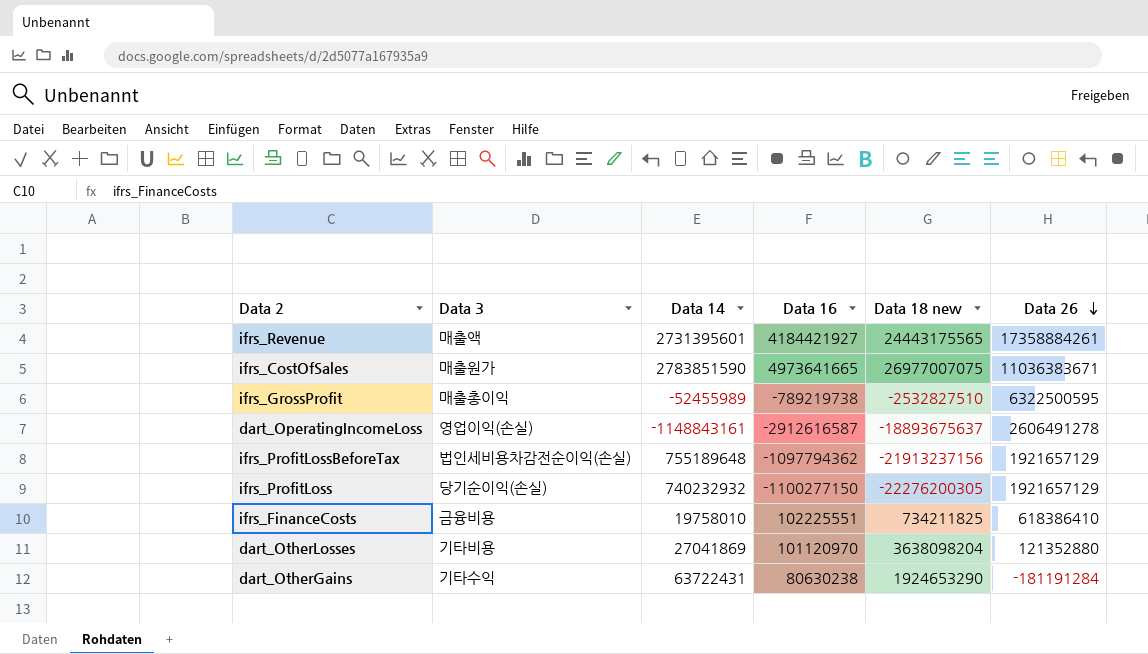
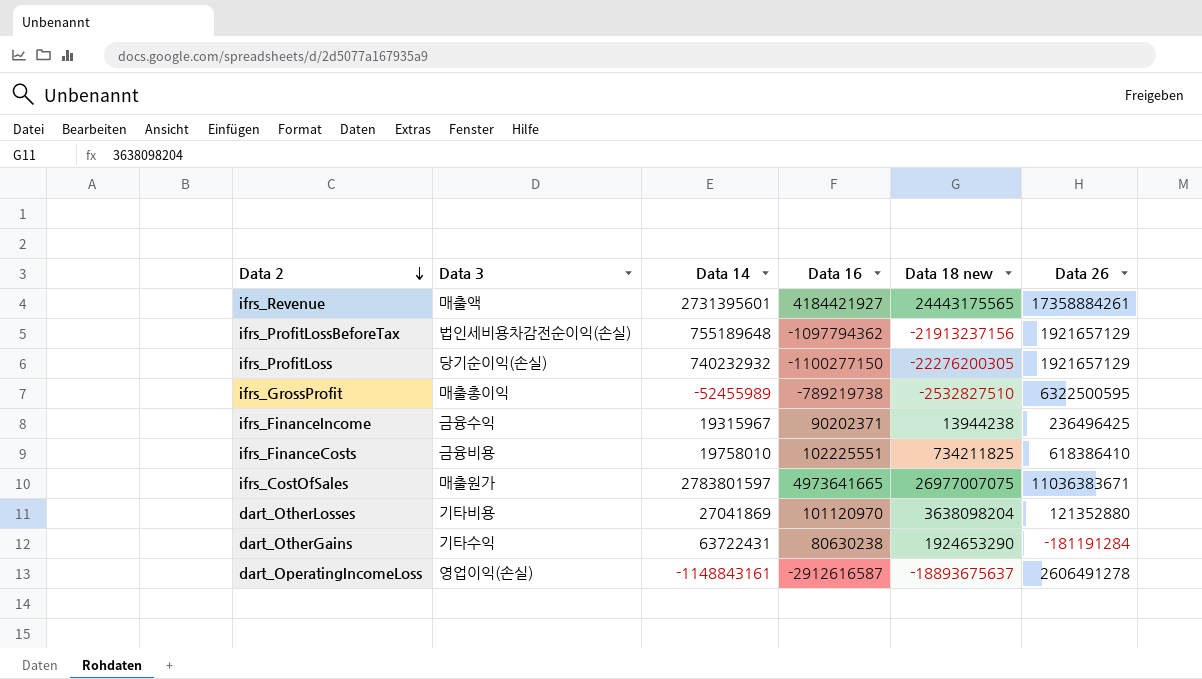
row order: Data 26 descending -> Data 2 descending
row ifrs_FinanceIncome: none -> 금융수익 | 19315967 | 90202371 | 13944238 | 236496425
ifrs_CostOfSales | Data 14: 2783851590 -> 2783801597

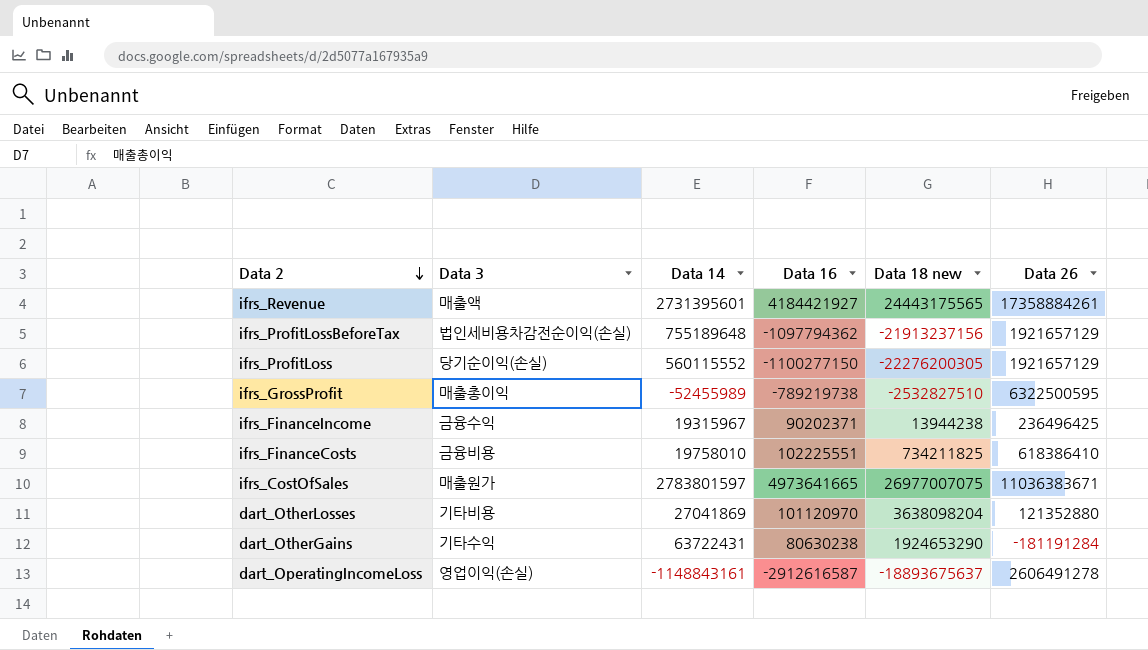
ifrs_ProfitLoss | Data 14: 740232932 -> 560115552

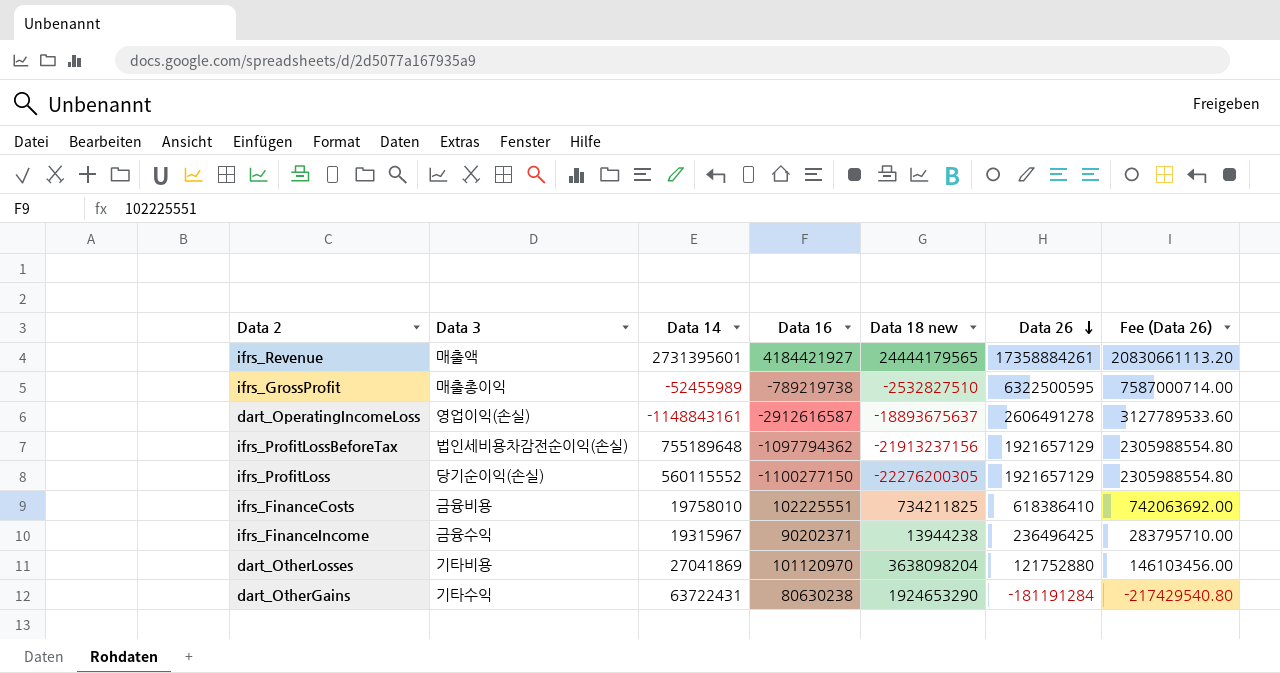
row order: Data 2 descending -> Data 26 descending
column Fee (Data 26) | formula: none -> [Data 26] * 1.2
row ifrs_CostOfSales: 매출원가 | 2783801597 | 4973641665 | 26977007075 | 11036383671 -> none
ifrs_Revenue | Data 18 new: 24443175565 -> 24444179565
dart_OtherLosses | Data 26: 121352880 -> 121752880

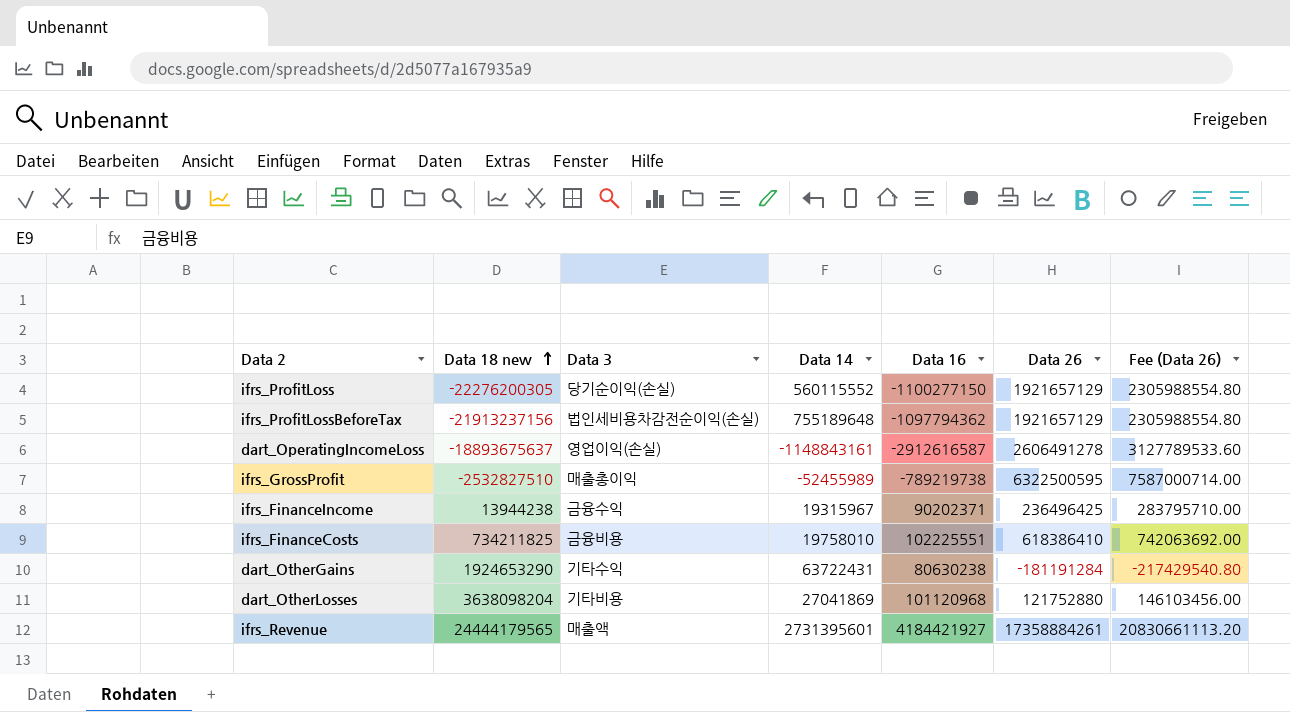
row order: Data 26 descending -> Data 18 new ascending
column Data 18 new | position: 5 -> 2
dart_OtherLosses | Data 16: 101120970 -> 101120968

